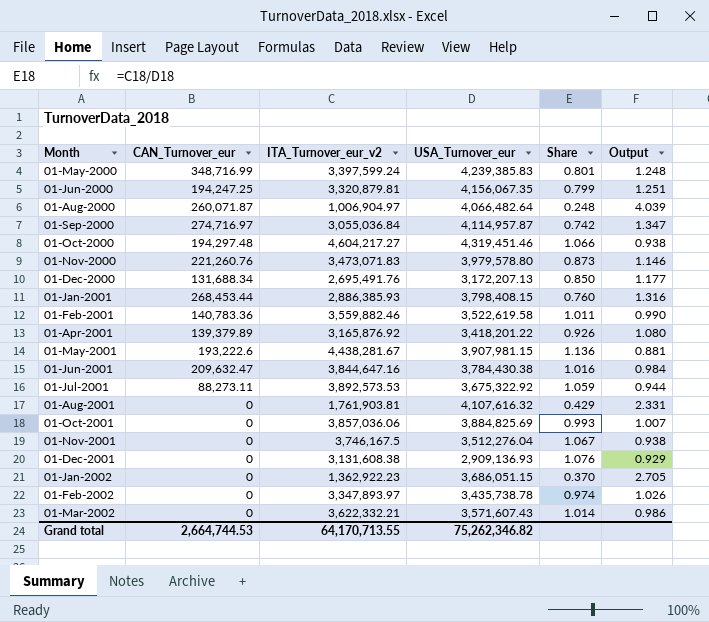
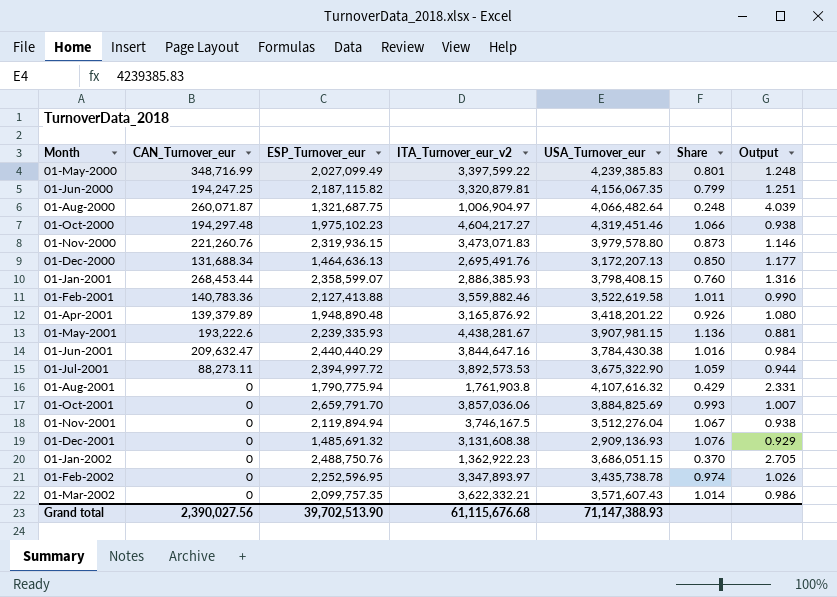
column ESP_Turnover_eur | position: none -> 3
row 01-Sep-2000: 274,716.97 | 3,055,036.84 | 4,114,957.87 | 0.742 | 1.347 -> none
01-May-2000 | ITA_Turnover_eur_v2: 3,397,599.24 -> 3,397,599.22
01-Jul-2001 | USA_Turnover_eur: 3,675,322.92 -> 3,675,322.90
01-Aug-2001 | ITA_Turnover_eur_v2: 1,761,903.81 -> 1,761,903.8
Grand total | CAN_Turnover_eur: 2,664,744.53 -> 2,390,027.56
Grand total | ITA_Turnover_eur_v2: 64,170,713.55 -> 61,115,676.68
Grand total | USA_Turnover_eur: 75,262,346.82 -> 71,147,388.93

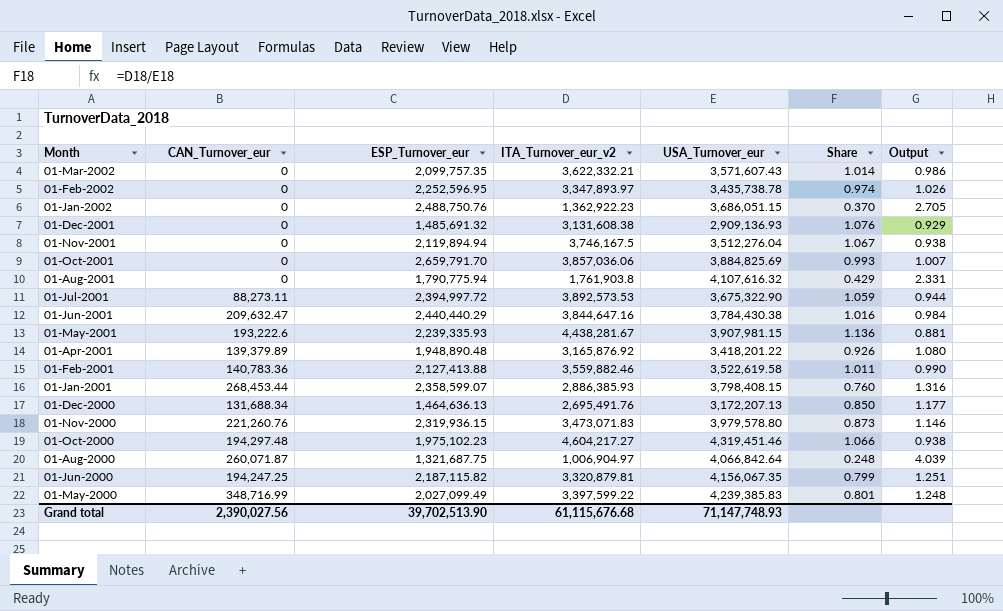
row order: Month ascending -> Month descending
01-Aug-2000 | USA_Turnover_eur: 4,066,482.64 -> 4,066,842.64
Grand total | USA_Turnover_eur: 71,147,388.93 -> 71,147,748.93

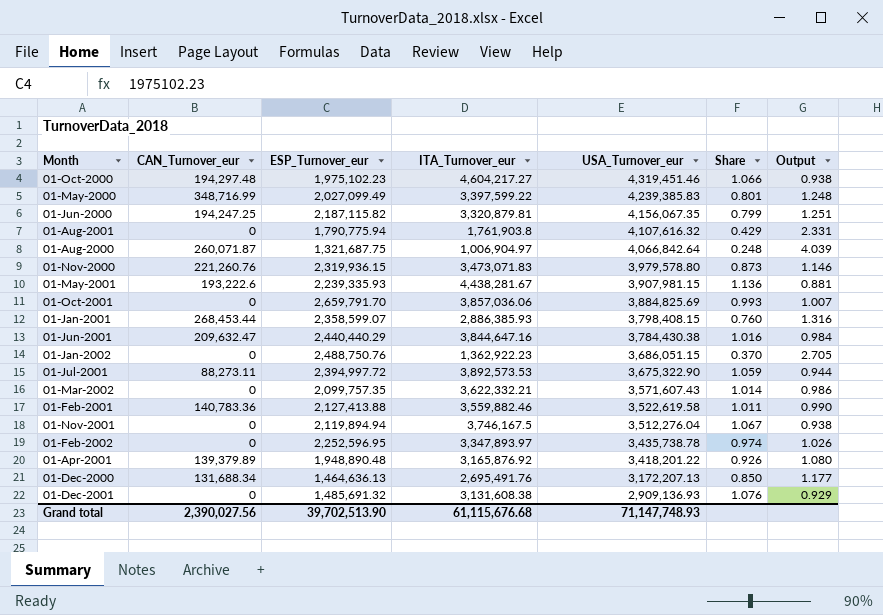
row order: Month descending -> USA_Turnover_eur descending
column name: ITA_Turnover_eur_v2 -> ITA_Turnover_eur

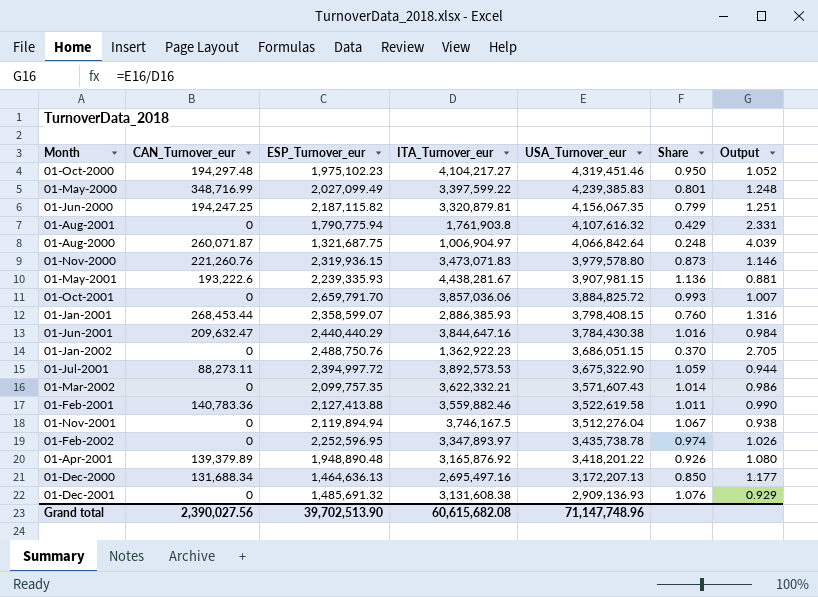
01-Oct-2000 | ITA_Turnover_eur: 4,604,217.27 -> 4,104,217.27
01-Oct-2000 | Share: 1.066 -> 0.950
01-Oct-2000 | Output: 0.938 -> 1.052
01-Oct-2001 | USA_Turnover_eur: 3,884,825.69 -> 3,884,825.72
01-Dec-2000 | ITA_Turnover_eur: 2,695,491.76 -> 2,695,497.16
Grand total | ITA_Turnover_eur: 61,115,676.68 -> 60,615,682.08
Grand total | USA_Turnover_eur: 71,147,748.93 -> 71,147,748.96

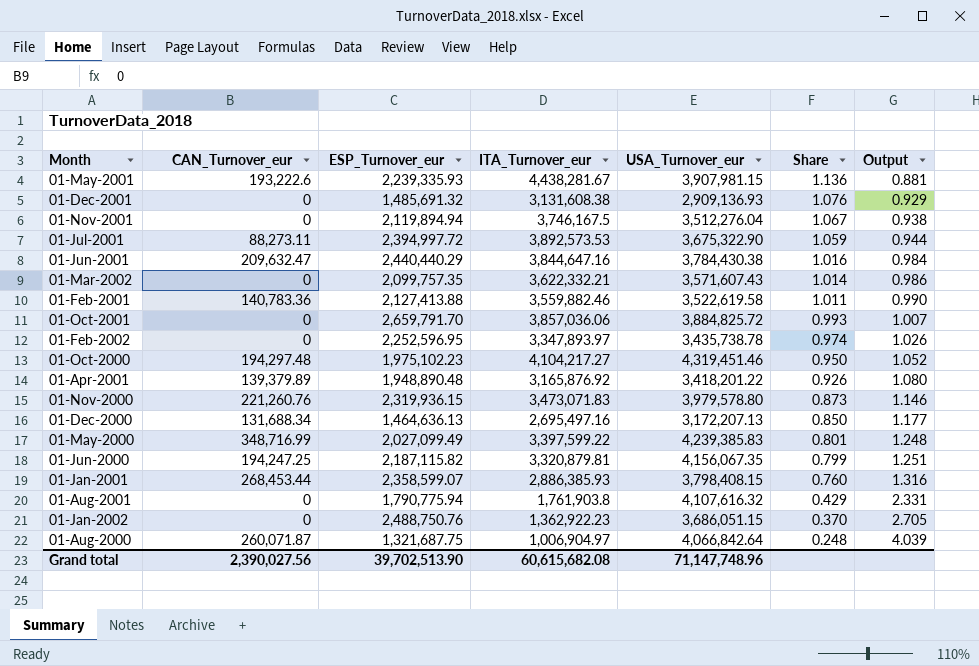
row order: USA_Turnover_eur descending -> Share descending

